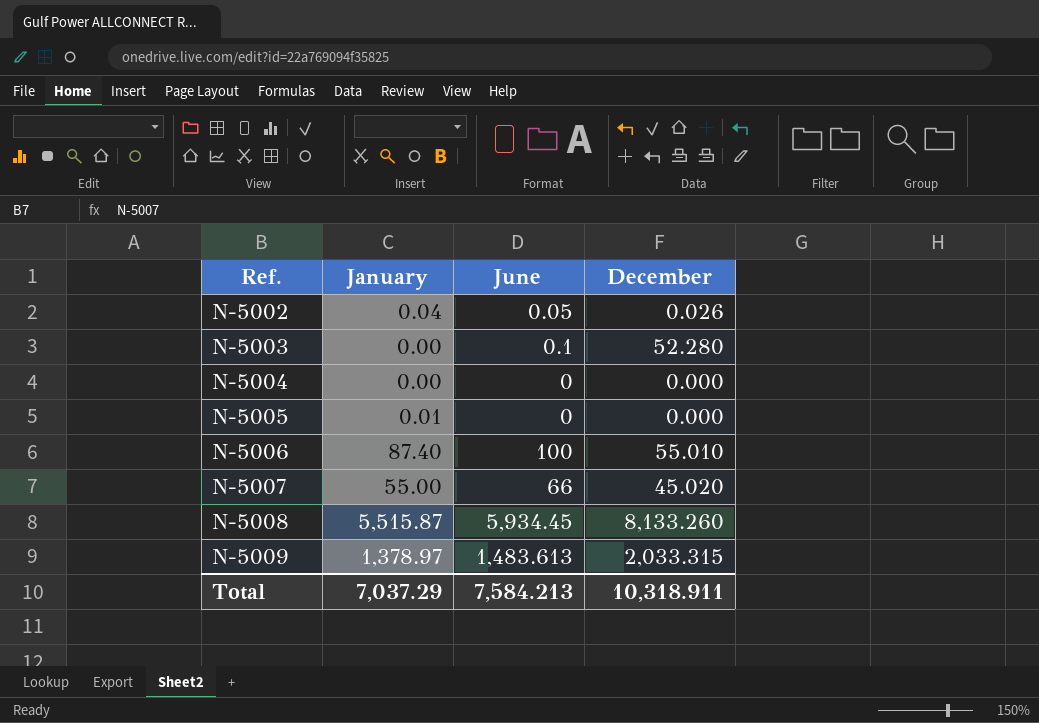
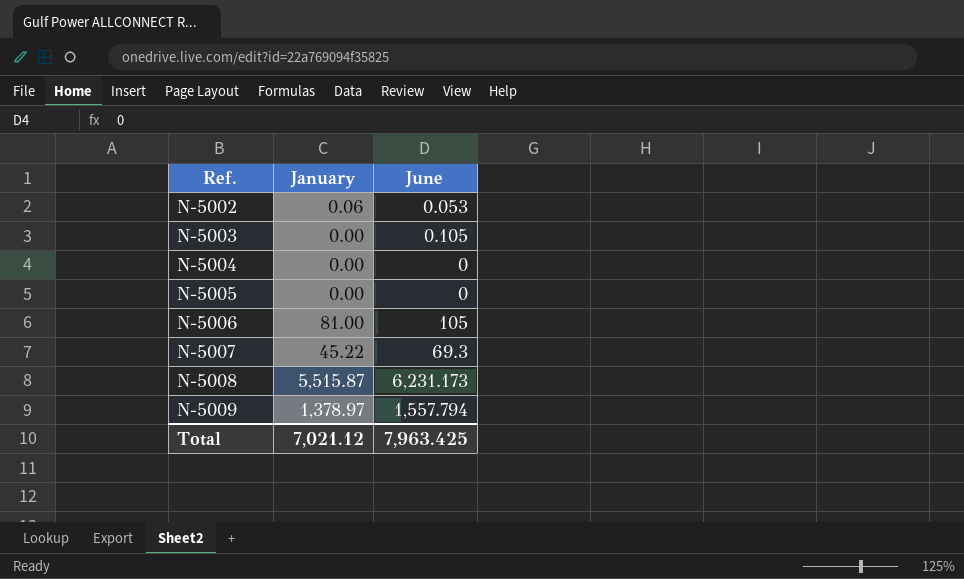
column December | position: 4 -> none
N-5002 | January: 0.04 -> 0.06
N-5002 | June: 0.05 -> 0.053
N-5003 | June: 0.1 -> 0.105
N-5005 | January: 0.01 -> 0.00
N-5006 | January: 87.40 -> 81.00
N-5006 | June: 100 -> 105
N-5007 | January: 55.00 -> 45.22
N-5007 | June: 66 -> 69.3
N-5008 | June: 5,934.45 -> 6,231.173
N-5009 | June: 1,483.613 -> 1,557.794
Total | January: 7,037.29 -> 7,021.12
Total | June: 7,584.213 -> 7,963.425

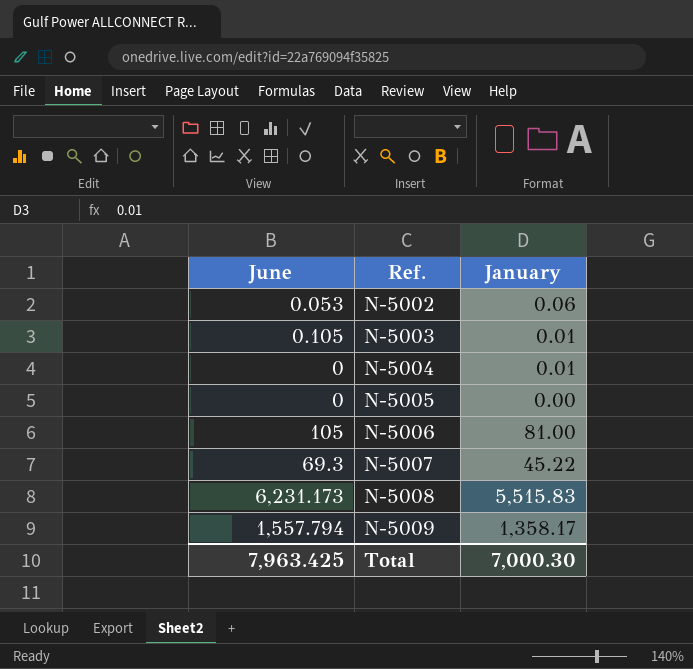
column June | position: 3 -> 1
N-5003 | January: 0.00 -> 0.01
N-5004 | January: 0.00 -> 0.01
N-5008 | January: 5,515.87 -> 5,515.83
N-5009 | January: 1,378.97 -> 1,358.17
Total | January: 7,021.12 -> 7,000.30

